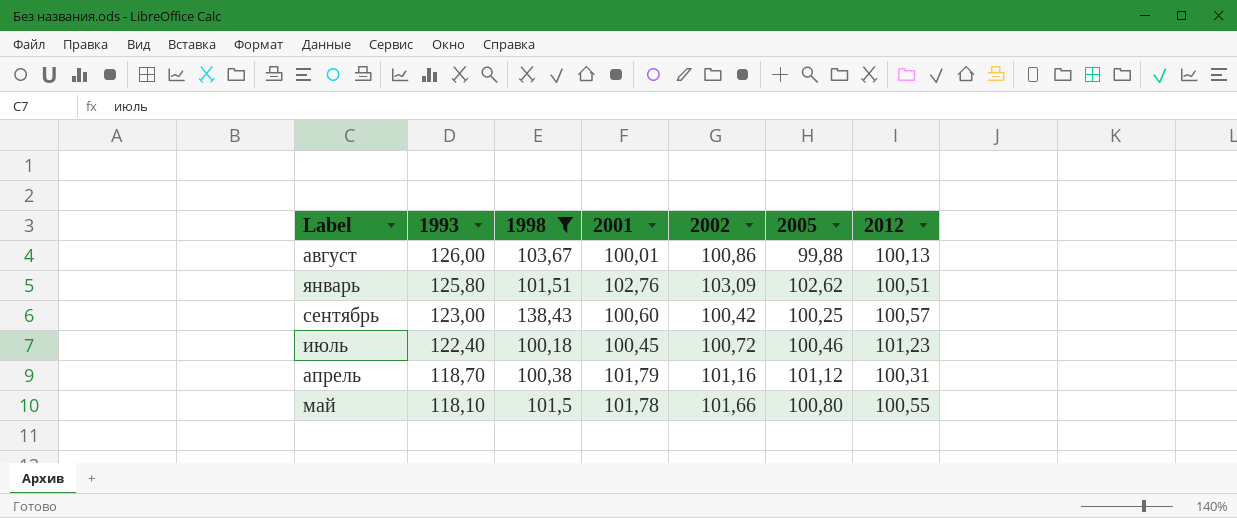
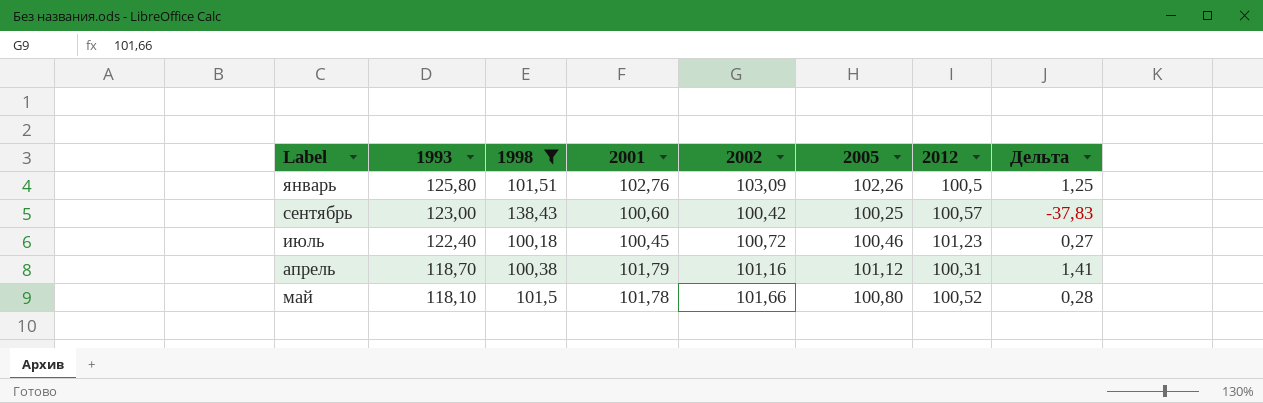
column Дельта | formula: none -> [2001] - [1998]
row август: 126,00 | 103,67 | 100,01 | 100,86 | 99,88 | 100,13 -> none
январь | 2005: 102,62 -> 102,26
январь | 2012: 100,51 -> 100,5
май | 2012: 100,55 -> 100,52

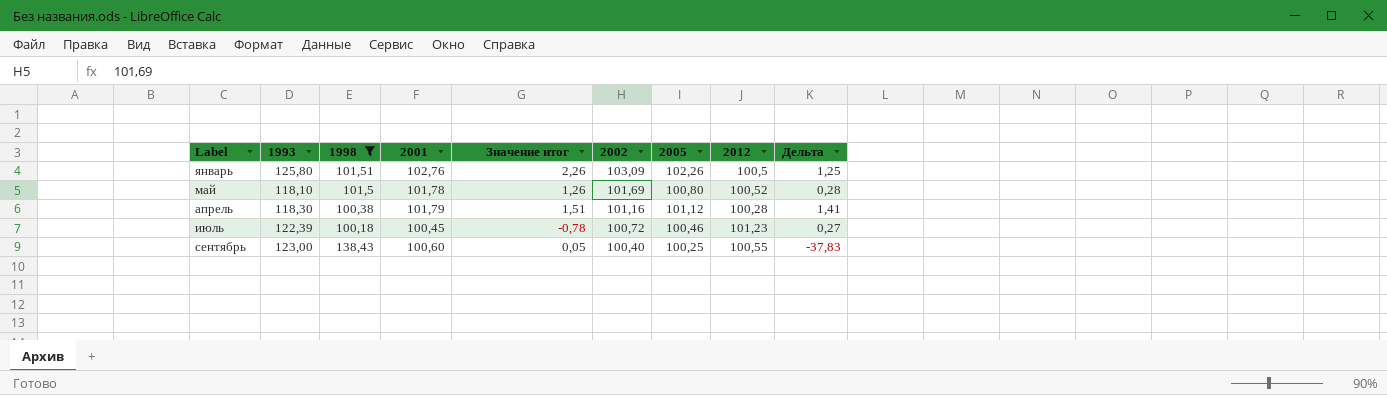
row order: 1993 descending -> 2002 descending
column Значение итог | formula: none -> [2001] - [2012]
май | 2002: 101,66 -> 101,69
апрель | 1993: 118,70 -> 118,30
апрель | 2012: 100,31 -> 100,28
июль | 1993: 122,40 -> 122,39
сентябрь | 2002: 100,42 -> 100,40
сентябрь | 2012: 100,57 -> 100,55

